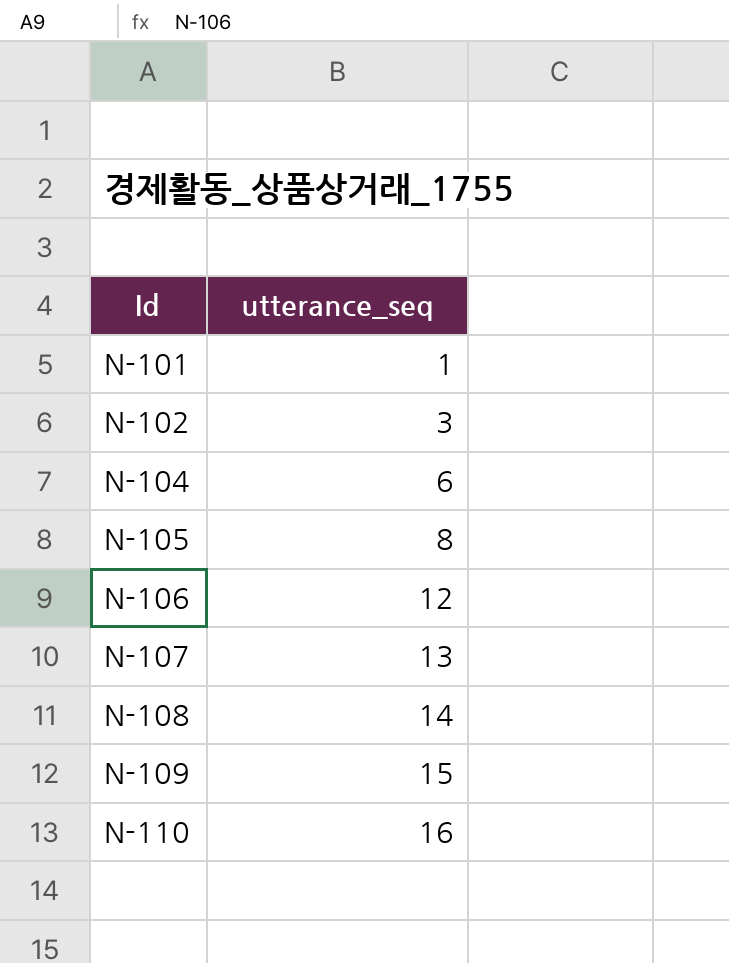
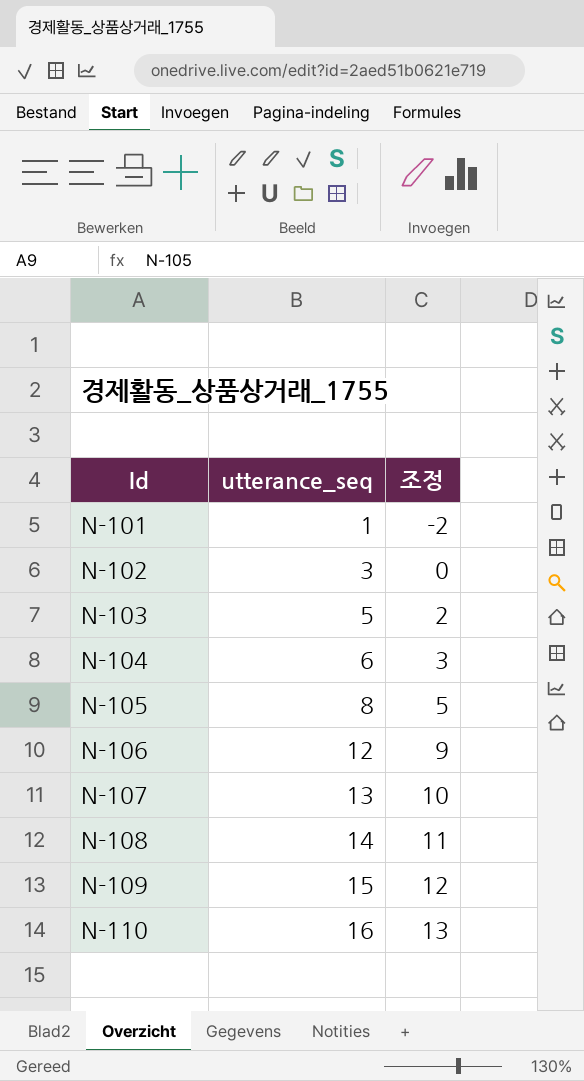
column 조정 | formula: none -> [utterance_seq] - 3
row N-103: none -> 5 | 2

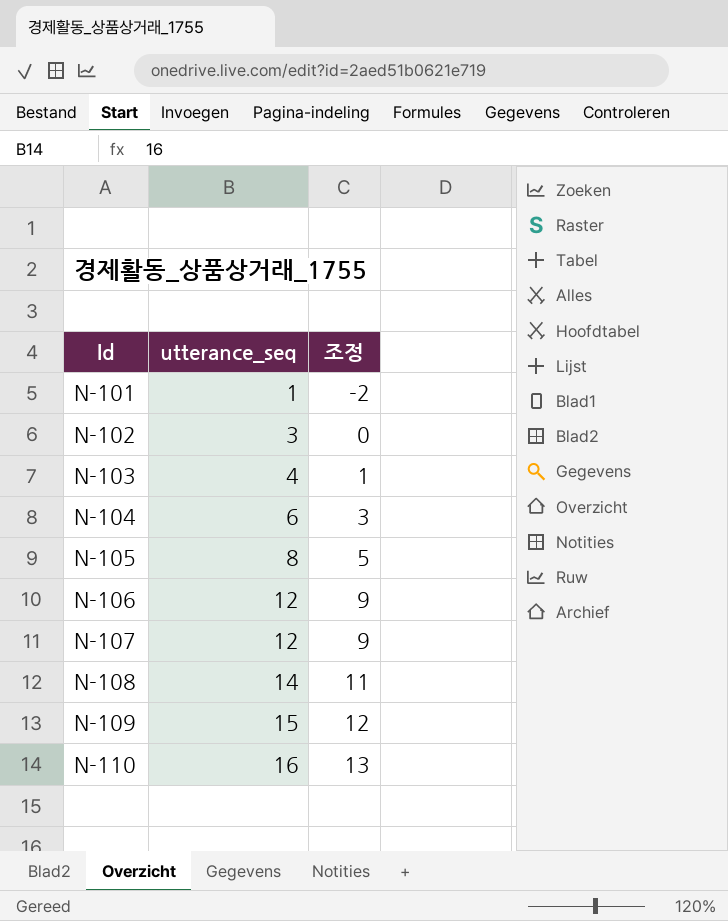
N-103 | utterance_seq: 5 -> 4
N-103 | 조정: 2 -> 1
N-107 | utterance_seq: 13 -> 12
N-107 | 조정: 10 -> 9

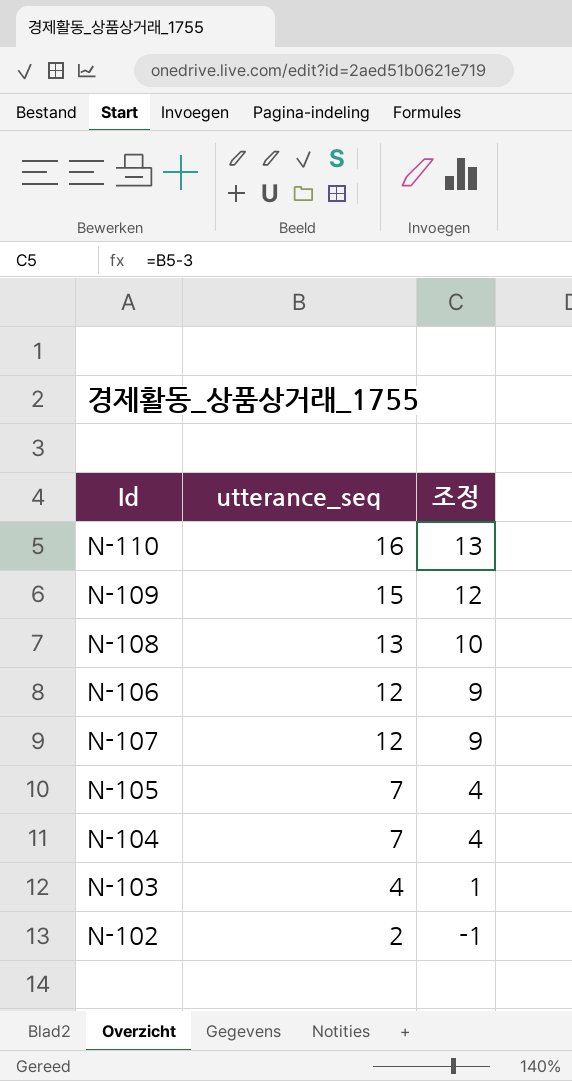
row order: Id ascending -> utterance_seq descending
row N-101: 1 | -2 -> none
N-108 | utterance_seq: 14 -> 13
N-108 | 조정: 11 -> 10
N-105 | utterance_seq: 8 -> 7
N-105 | 조정: 5 -> 4
N-104 | utterance_seq: 6 -> 7
N-104 | 조정: 3 -> 4
N-102 | utterance_seq: 3 -> 2
N-102 | 조정: 0 -> -1

